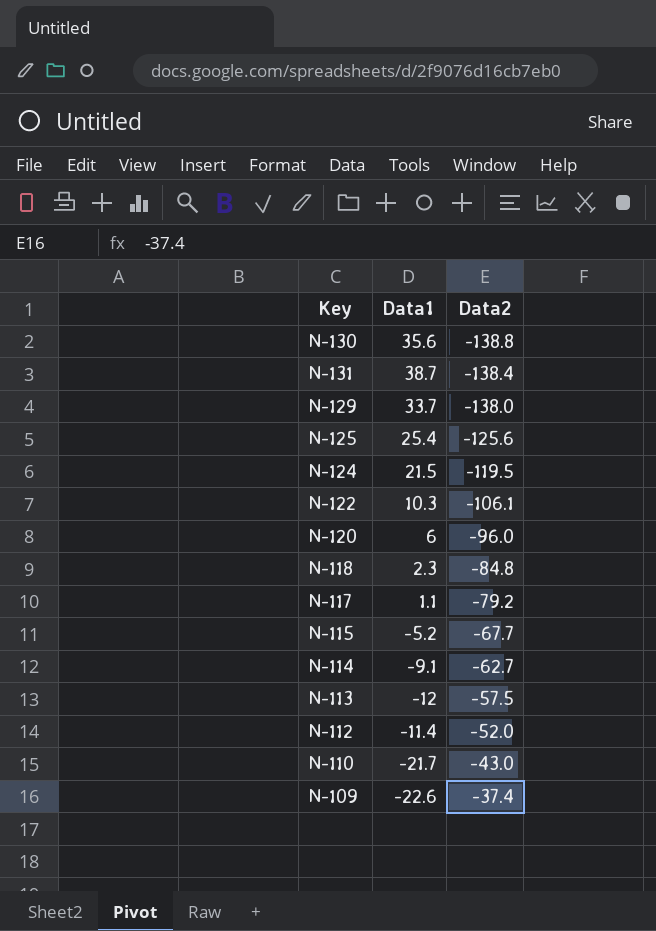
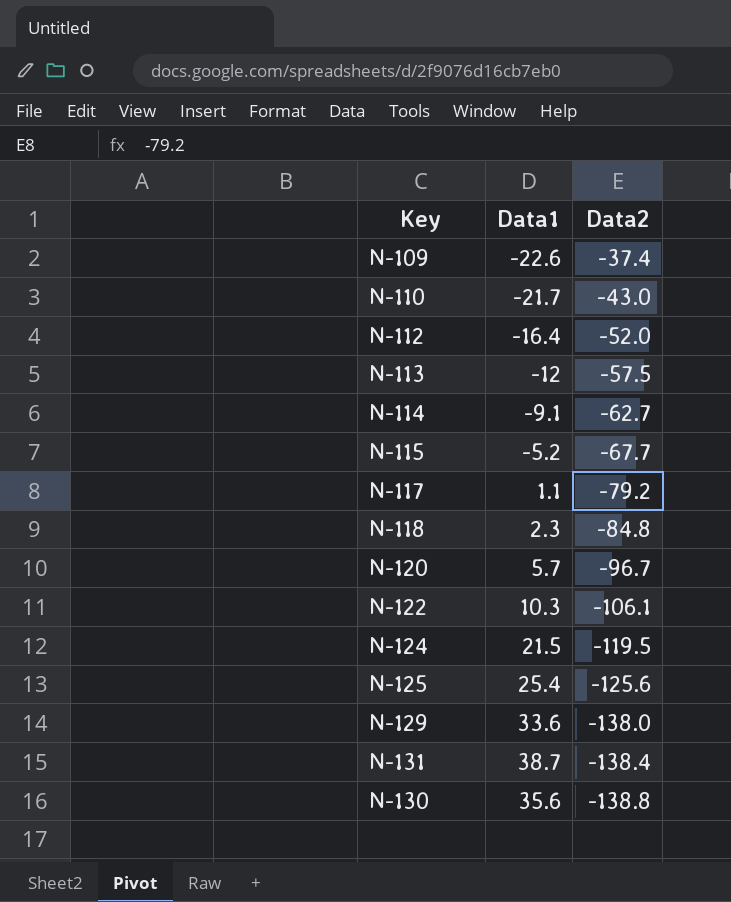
row order: Data2 ascending -> Data2 descending
N-112 | Data1: -11.4 -> -16.4
N-120 | Data1: 6 -> 5.7
N-120 | Data2: -96.0 -> -96.7
N-129 | Data1: 33.7 -> 33.6

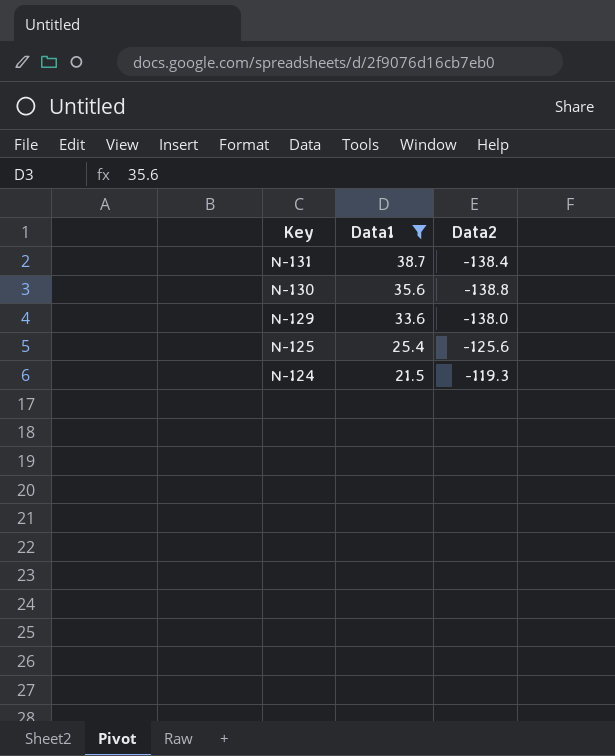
filter: none -> Data1 >= 21.5
row order: Data2 descending -> Key descending
N-124 | Data2: -119.5 -> -119.3

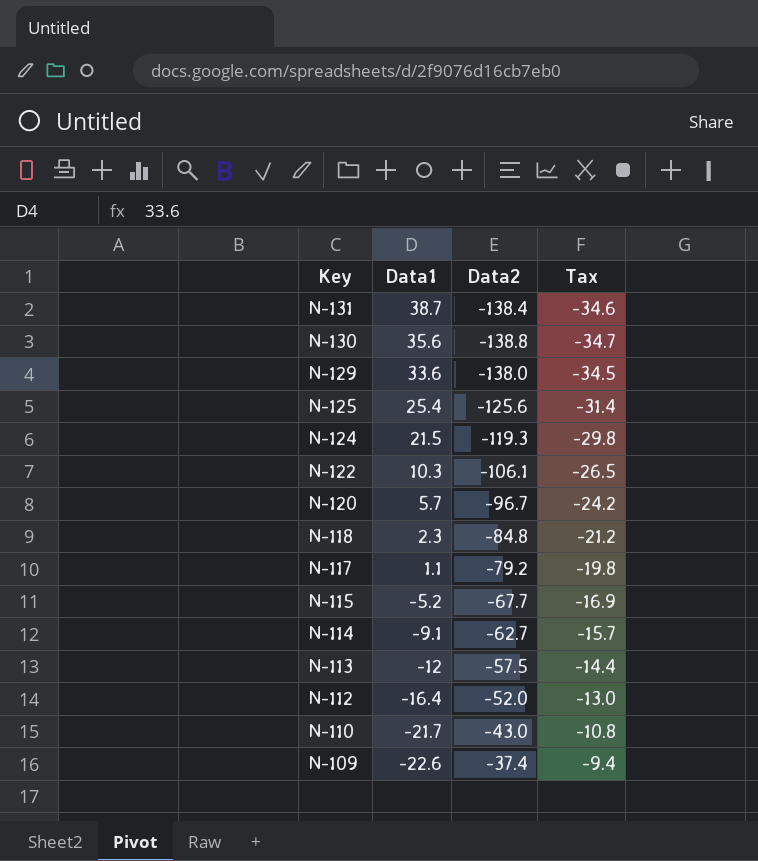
filter: Data1 >= 21.5 -> none
column Tax | formula: none -> [Data2] * 0.25

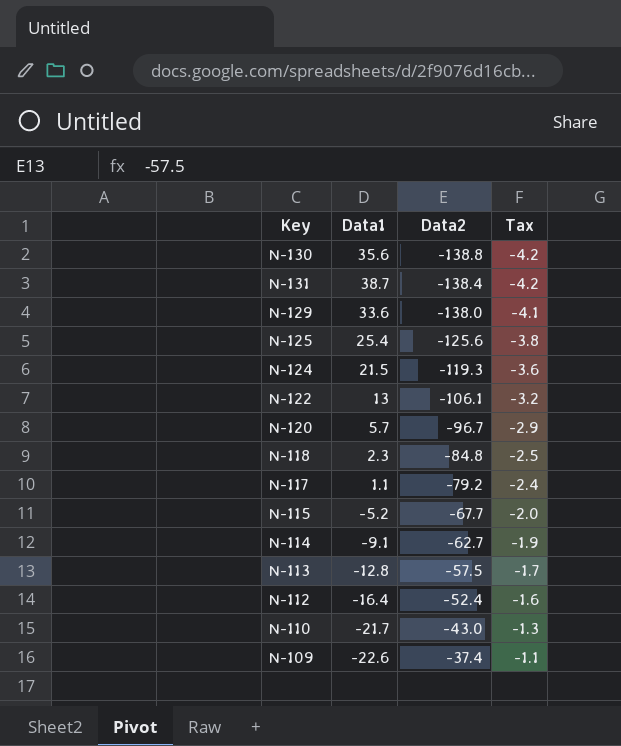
row order: Key descending -> Data2 ascending
column Tax | formula: [Data2] * 0.25 -> [Data2] * 0.03
N-122 | Data1: 10.3 -> 13
N-113 | Data1: -12 -> -12.8
N-112 | Data2: -52.0 -> -52.4

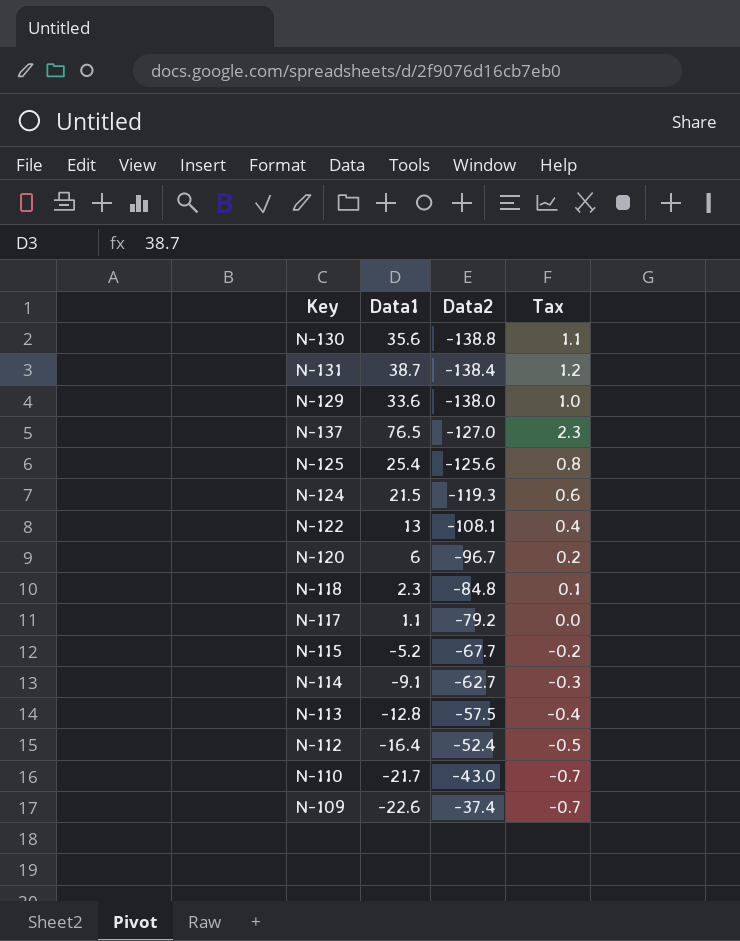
column Tax | formula: [Data2] * 0.03 -> [Data1] * 0.03
row N-137: none -> 76.5 | -127.0 | 2.3
N-122 | Data2: -106.1 -> -108.1
N-120 | Data1: 5.7 -> 6

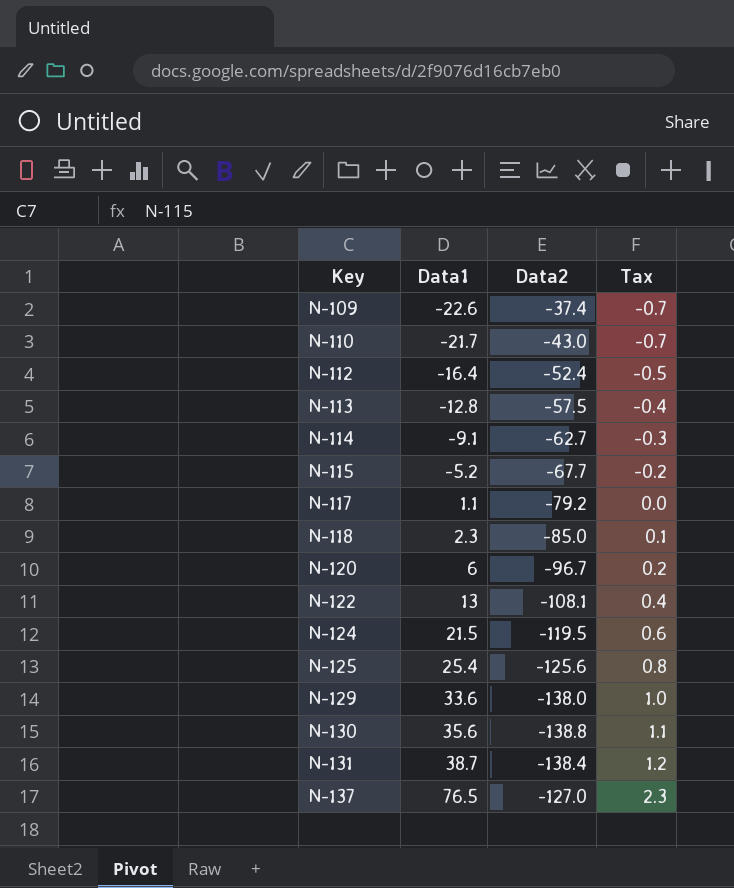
row order: Data2 ascending -> Key ascending
N-118 | Data2: -84.8 -> -85.0
N-124 | Data2: -119.3 -> -119.5

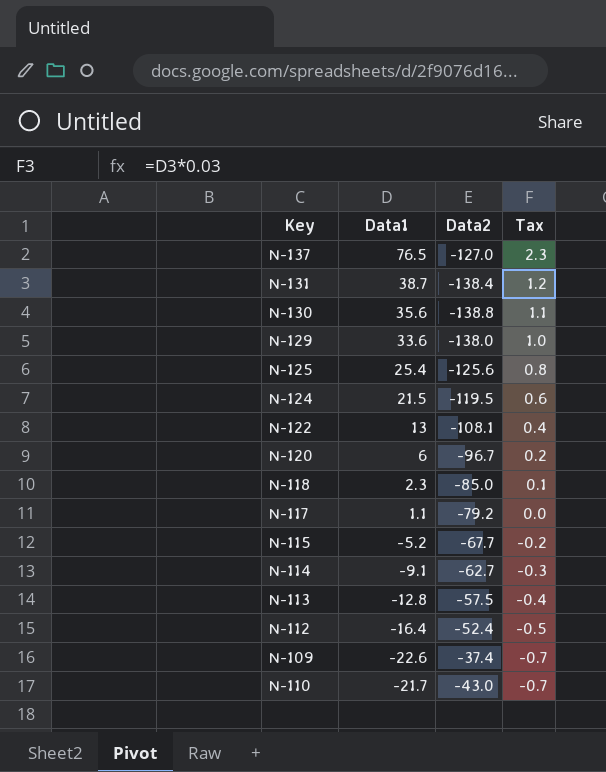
row order: Key ascending -> Tax descending

